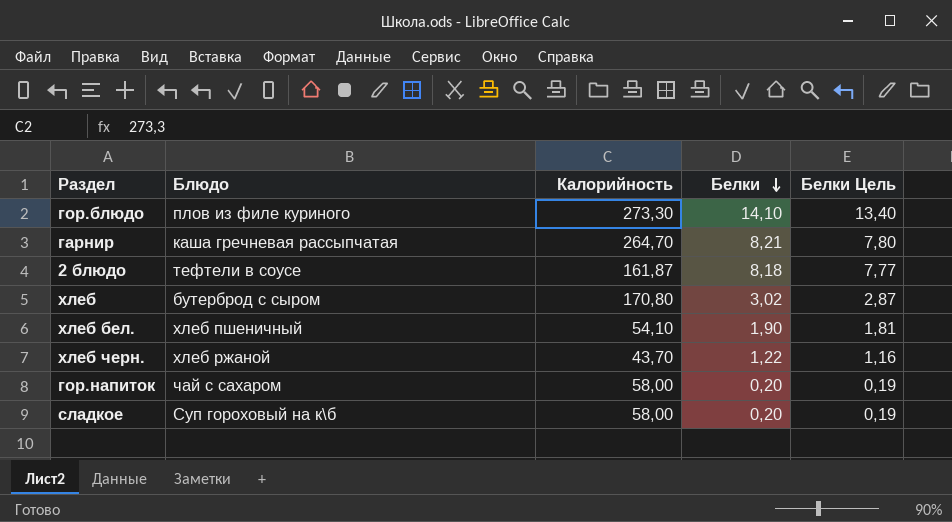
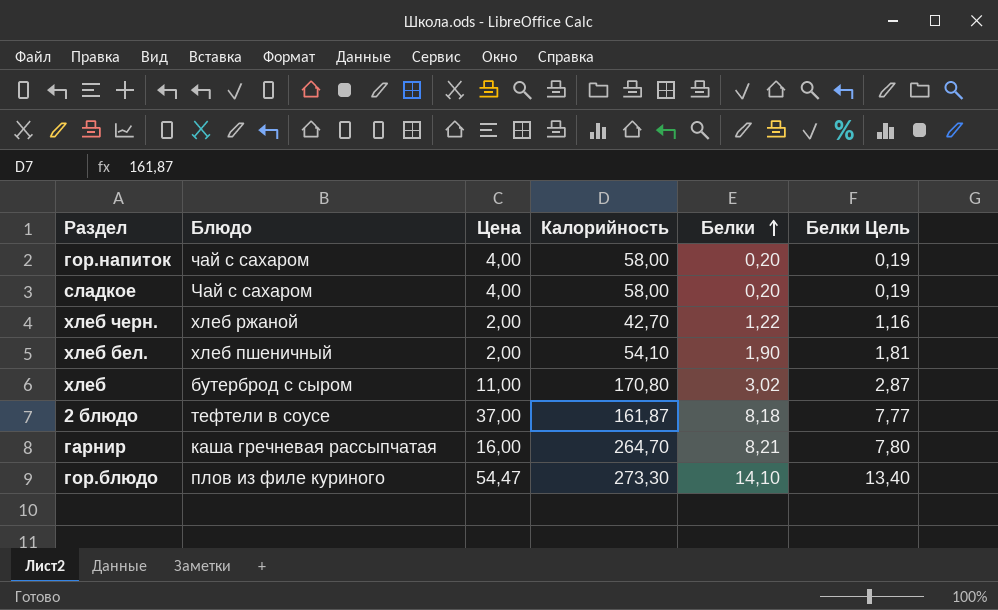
row order: Белки descending -> Белки ascending
column Цена | position: none -> 3
сладкое | Блюдо: Суп гороховый на к\б -> Чай с сахаром
хлеб черн. | Калорийность: 43,70 -> 42,70

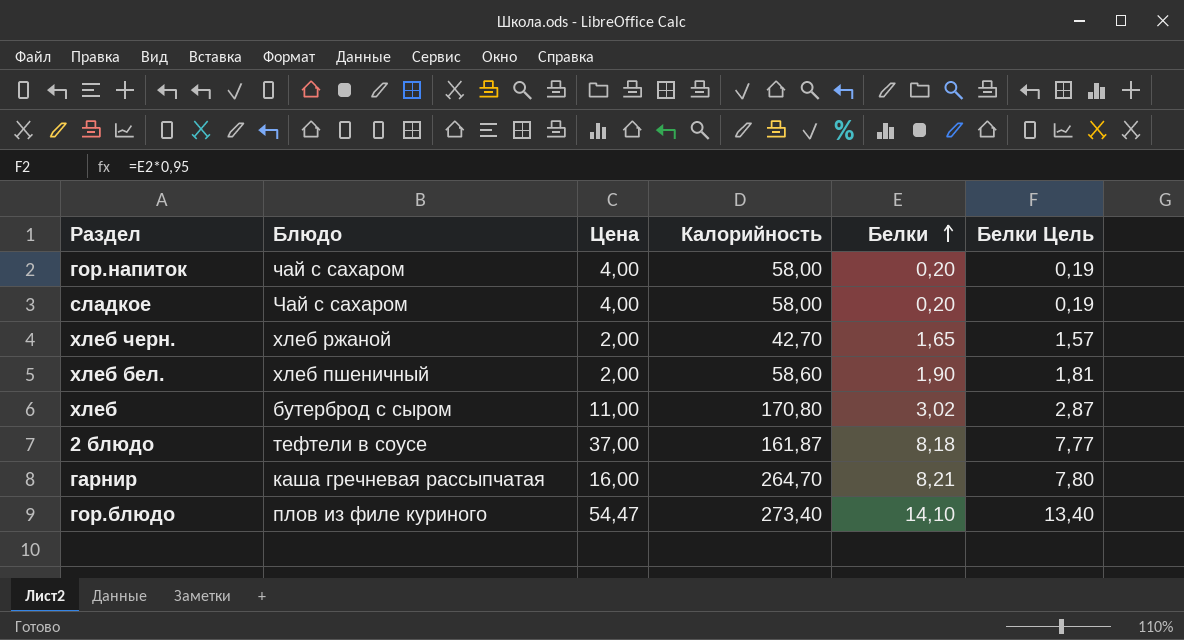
хлеб черн. | Белки: 1,22 -> 1,65
хлеб черн. | Белки Цель: 1,16 -> 1,57
хлеб бел. | Калорийность: 54,10 -> 58,60
гор.блюдо | Калорийность: 273,30 -> 273,40

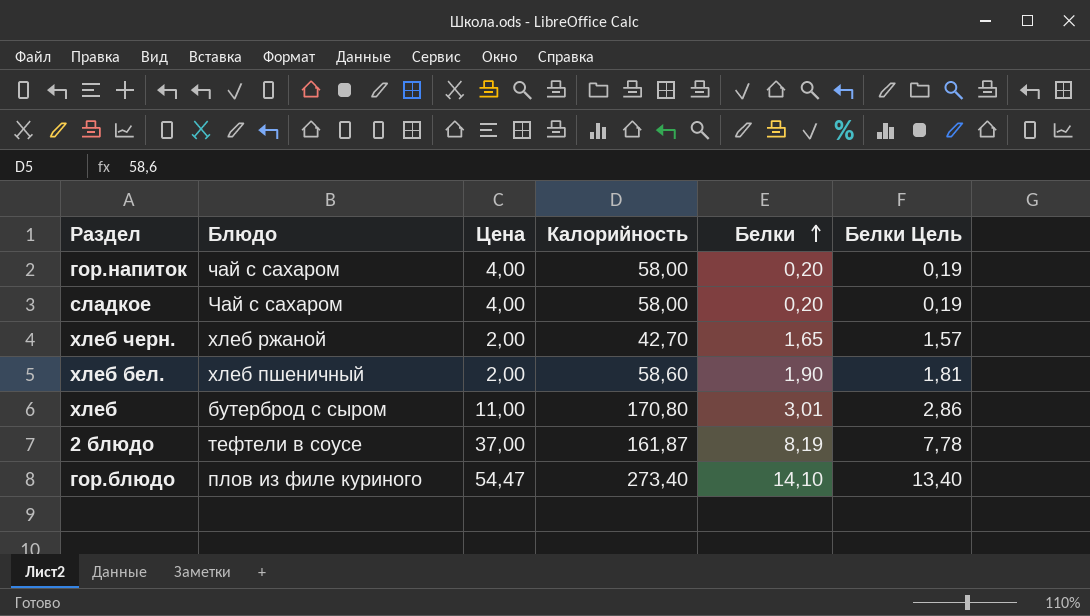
row гарнир: каша гречневая рассыпчатая | 16,00 | 264,70 | 8,21 | 7,80 -> none
хлеб | Белки: 3,02 -> 3,01
хлеб | Белки Цель: 2,87 -> 2,86
2 блюдо | Белки: 8,18 -> 8,19
2 блюдо | Белки Цель: 7,77 -> 7,78

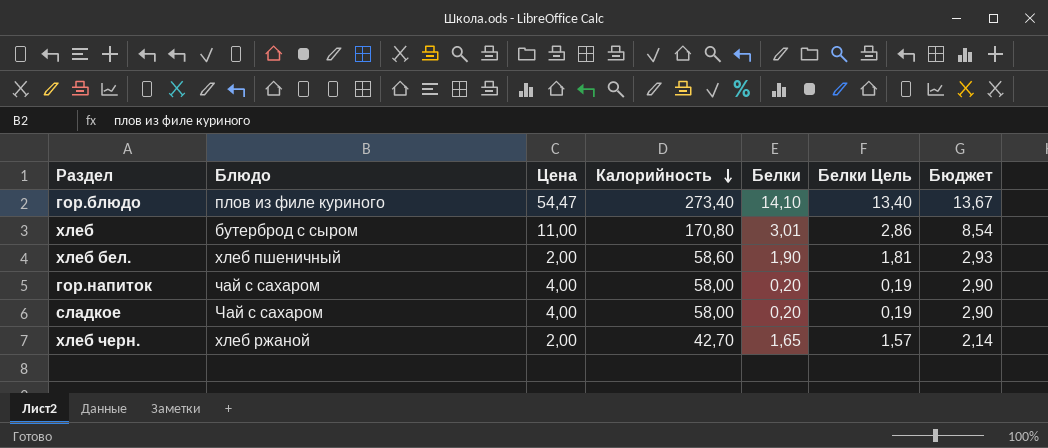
row order: Белки ascending -> Калорийность descending
column Бюджет | formula: none -> [Калорийность] * 0,05
row 2 блюдо: тефтели в соусе | 37,00 | 161,87 | 8,19 | 7,78 -> none

